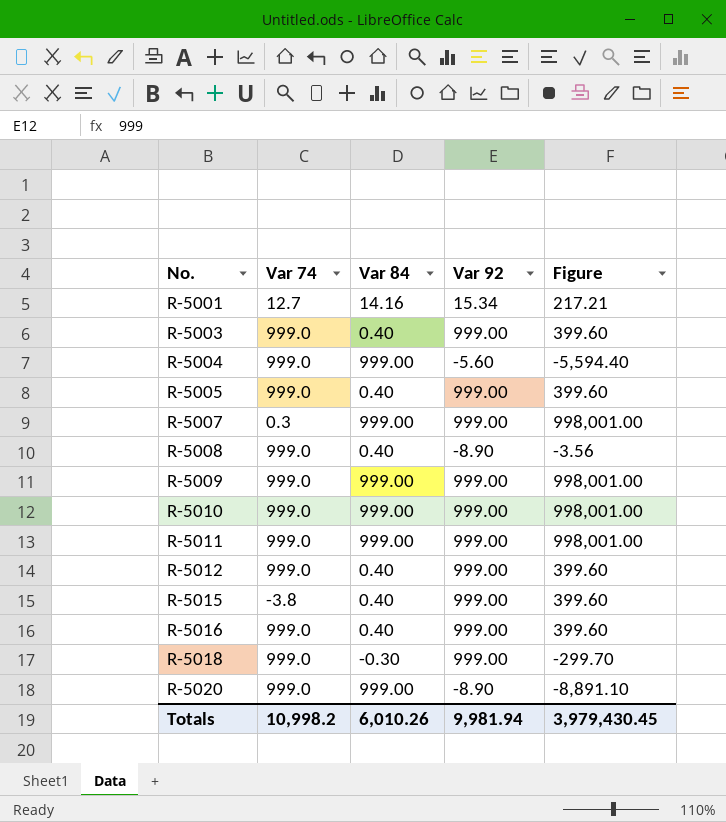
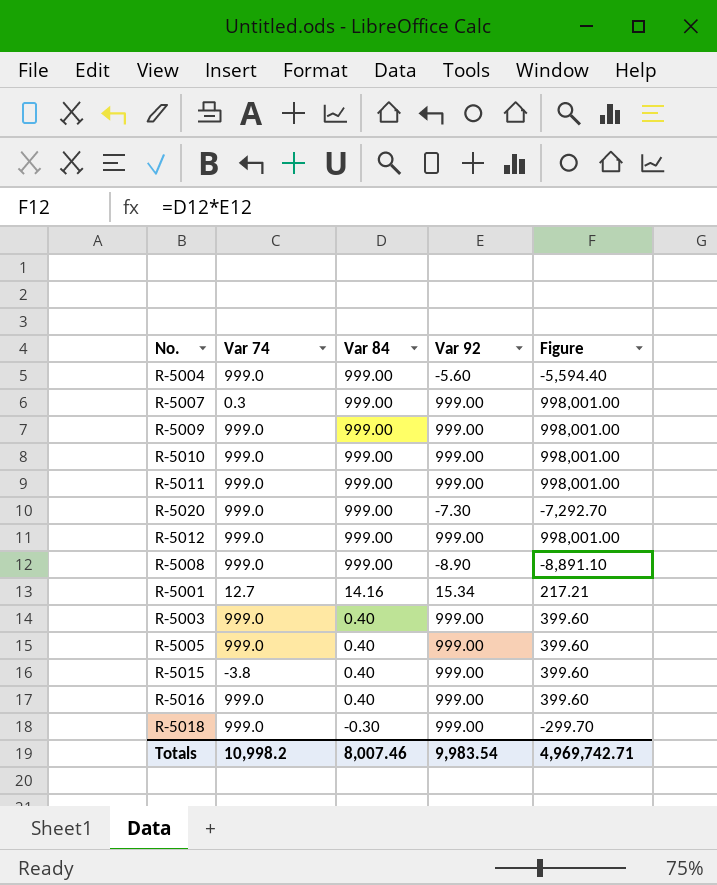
row order: No. ascending -> Var 84 descending
R-5020 | Var 92: -8.90 -> -7.30
R-5020 | Figure: -8,891.10 -> -7,292.70
R-5012 | Var 84: 0.40 -> 999.00
R-5012 | Figure: 399.60 -> 998,001.00
R-5008 | Var 84: 0.40 -> 999.00
R-5008 | Figure: -3.56 -> -8,891.10
Totals | Var 84: 6,010.26 -> 8,007.46
Totals | Var 92: 9,981.94 -> 9,983.54
Totals | Figure: 3,979,430.45 -> 4,969,742.71

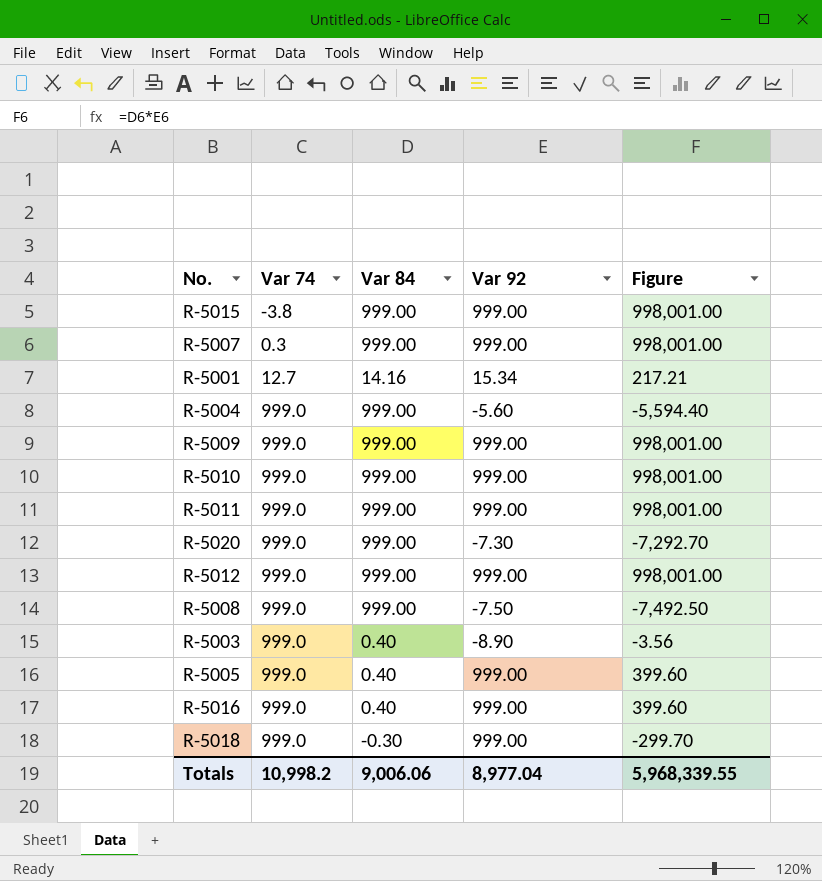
row order: Var 84 descending -> Var 74 ascending
R-5015 | Var 84: 0.40 -> 999.00
R-5015 | Figure: 399.60 -> 998,001.00
R-5008 | Var 92: -8.90 -> -7.50
R-5008 | Figure: -8,891.10 -> -7,492.50
R-5003 | Var 92: 999.00 -> -8.90
R-5003 | Figure: 399.60 -> -3.56
Totals | Var 84: 8,007.46 -> 9,006.06
Totals | Var 92: 9,983.54 -> 8,977.04
Totals | Figure: 4,969,742.71 -> 5,968,339.55

